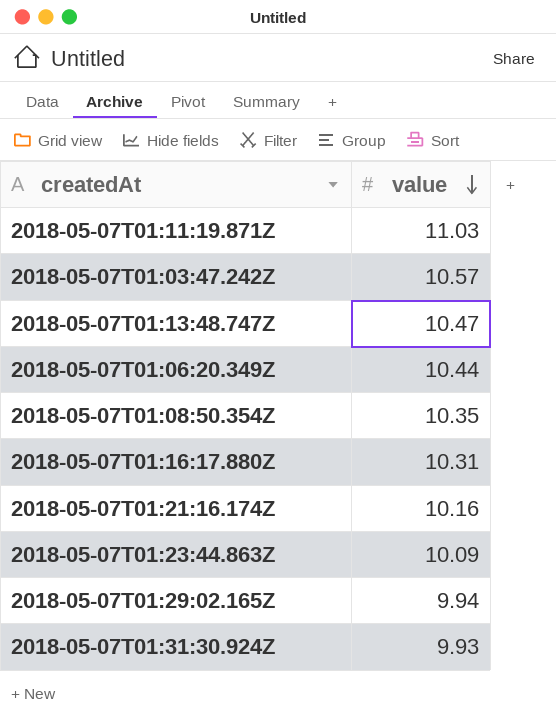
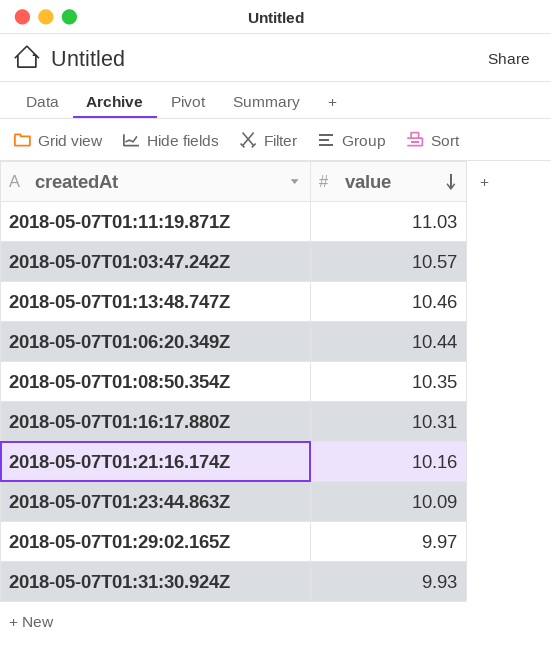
2018-05-07T01:13:48.747Z | value: 10.47 -> 10.46
2018-05-07T01:29:02.165Z | value: 9.94 -> 9.97

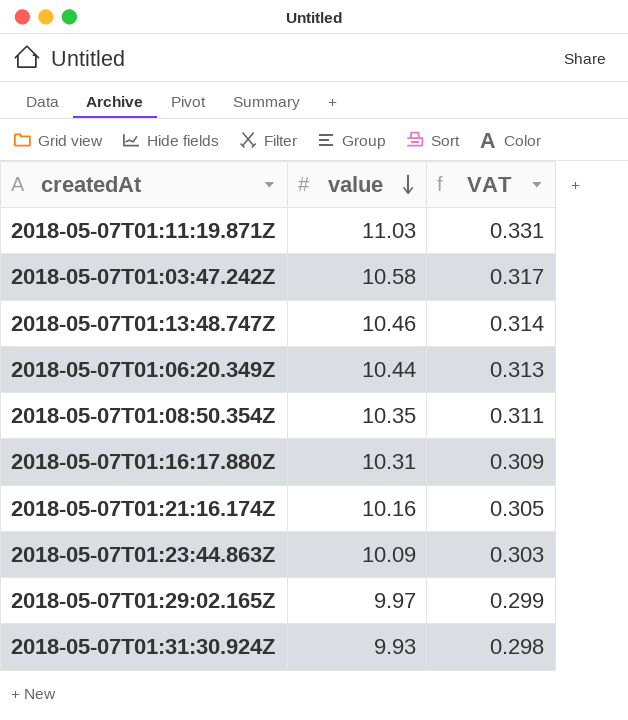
column VAT | formula: none -> [value] * 0.03
2018-05-07T01:03:47.242Z | value: 10.57 -> 10.58

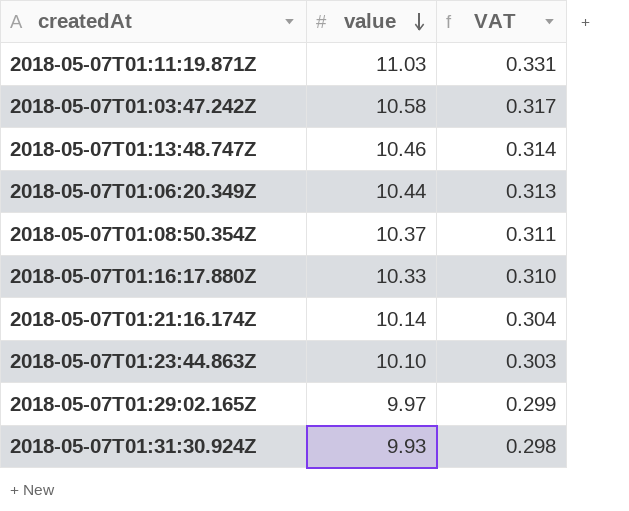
2018-05-07T01:08:50.354Z | value: 10.35 -> 10.37
2018-05-07T01:16:17.880Z | value: 10.31 -> 10.33
2018-05-07T01:16:17.880Z | VAT: 0.309 -> 0.310
2018-05-07T01:21:16.174Z | value: 10.16 -> 10.14
2018-05-07T01:21:16.174Z | VAT: 0.305 -> 0.304
2018-05-07T01:23:44.863Z | value: 10.09 -> 10.10

